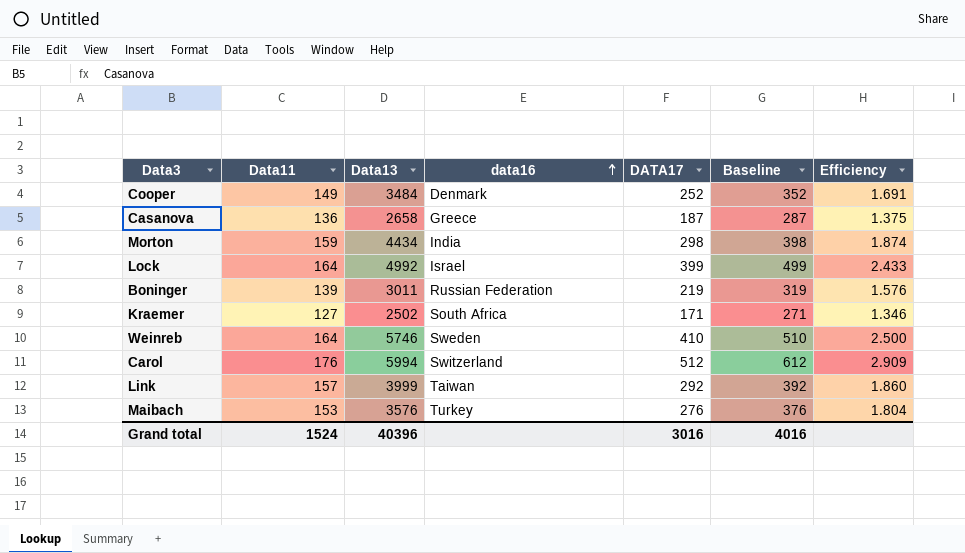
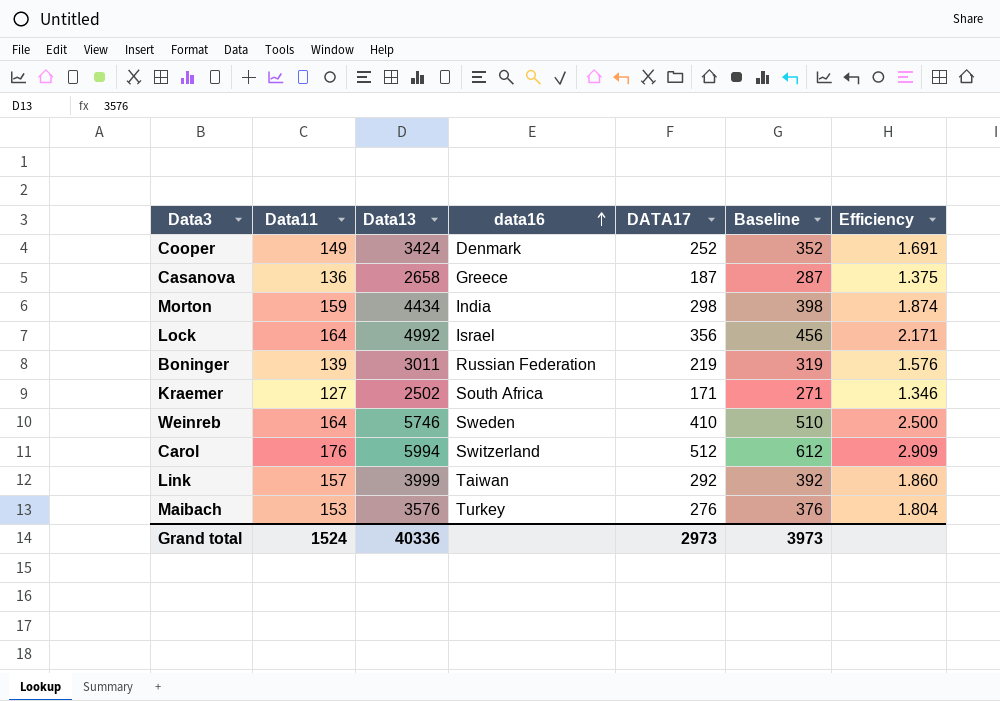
Cooper | Data13: 3484 -> 3424
Lock | DATA17: 399 -> 356
Lock | Baseline: 499 -> 456
Lock | Efficiency: 2.433 -> 2.171
Grand total | Data13: 40396 -> 40336
Grand total | DATA17: 3016 -> 2973
Grand total | Baseline: 4016 -> 3973

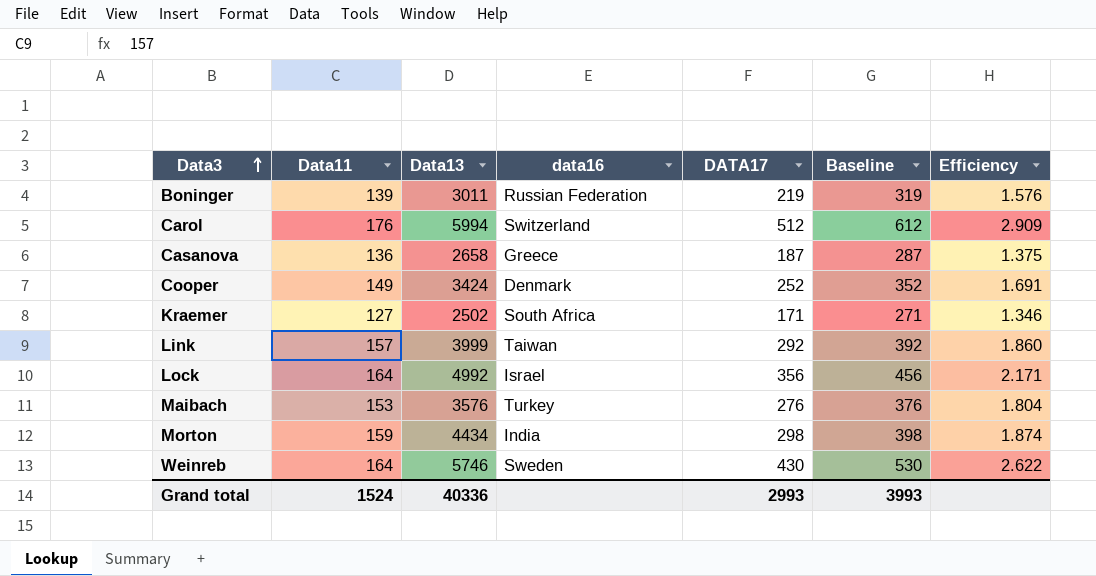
row order: data16 ascending -> Data3 ascending
Weinreb | DATA17: 410 -> 430
Weinreb | Baseline: 510 -> 530
Weinreb | Efficiency: 2.500 -> 2.622
Grand total | DATA17: 2973 -> 2993
Grand total | Baseline: 3973 -> 3993

